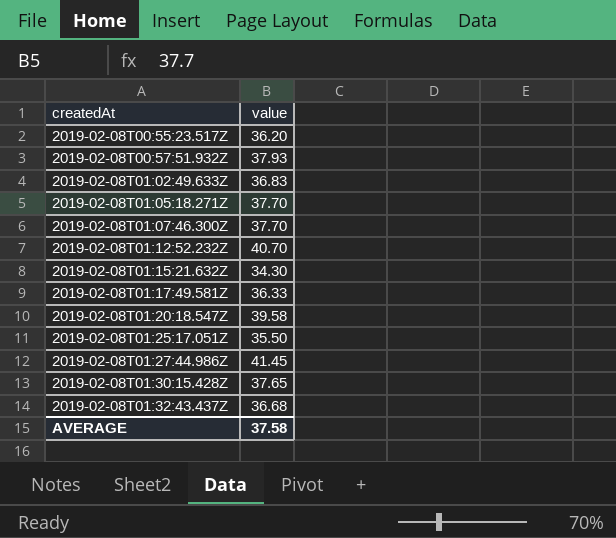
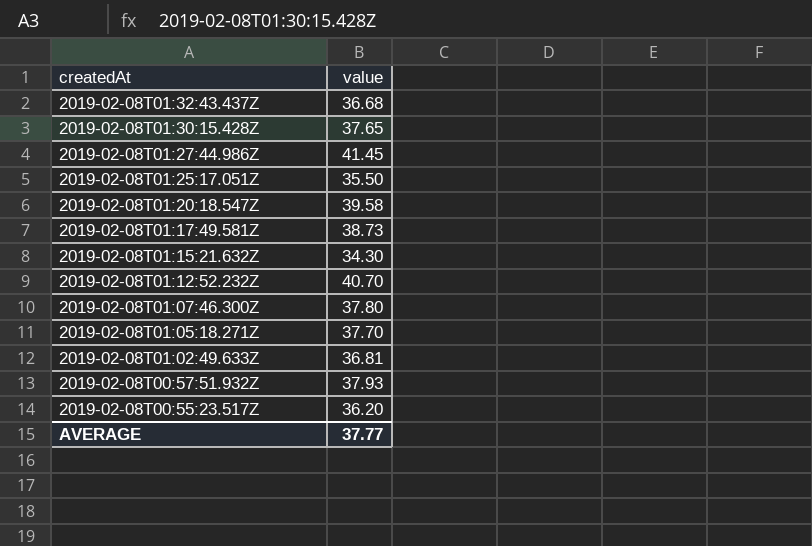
row order: createdAt ascending -> createdAt descending
2019-02-08T01:17:49.581Z | value: 36.33 -> 38.73
2019-02-08T01:07:46.300Z | value: 37.70 -> 37.80
2019-02-08T01:02:49.633Z | value: 36.83 -> 36.81
AVERAGE | value: 37.58 -> 37.77

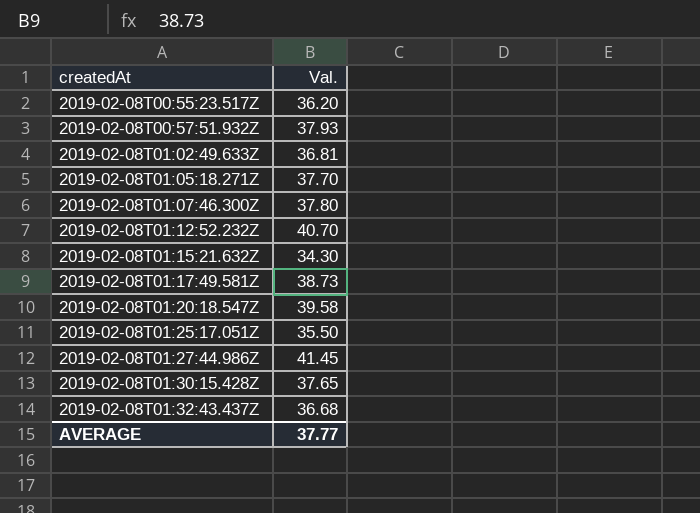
row order: createdAt descending -> createdAt ascending
column name: value -> Val.

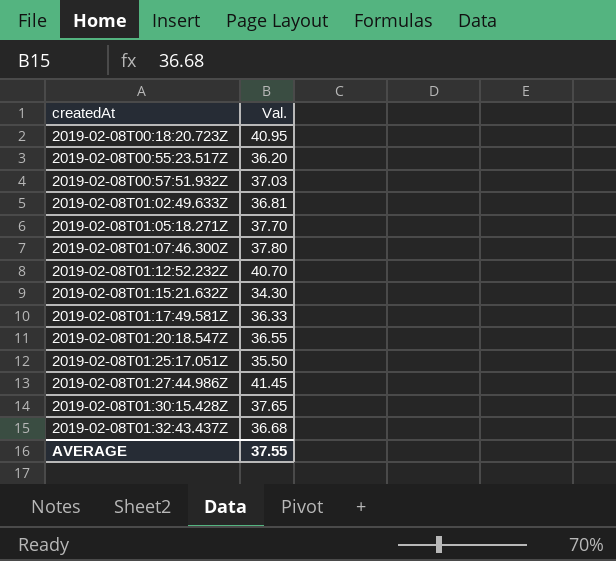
row 2019-02-08T00:18:20.723Z: none -> 40.95
2019-02-08T00:57:51.932Z | Val.: 37.93 -> 37.03
2019-02-08T01:17:49.581Z | Val.: 38.73 -> 36.33
2019-02-08T01:20:18.547Z | Val.: 39.58 -> 36.55
AVERAGE | Val.: 37.77 -> 37.55

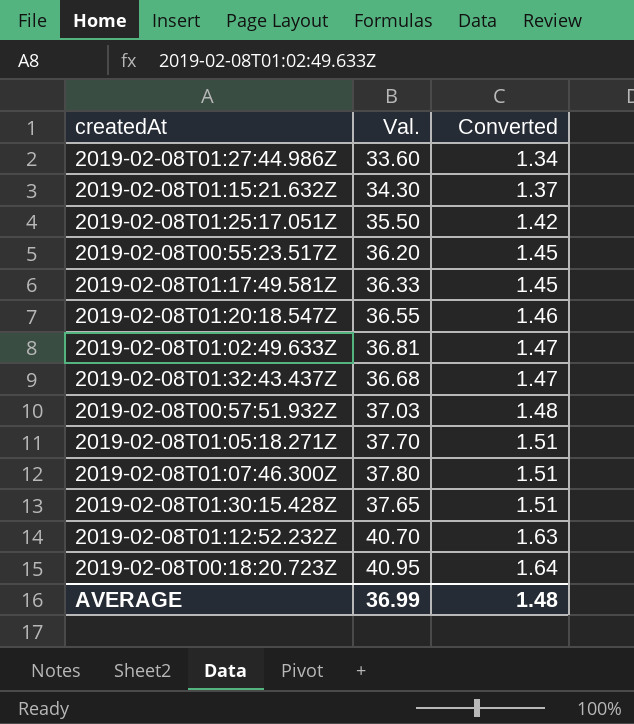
row order: createdAt ascending -> Converted ascending
column Converted | formula: none -> [Val.] * 0.04
2019-02-08T01:27:44.986Z | Val.: 41.45 -> 33.60
AVERAGE | Val.: 37.55 -> 36.99

